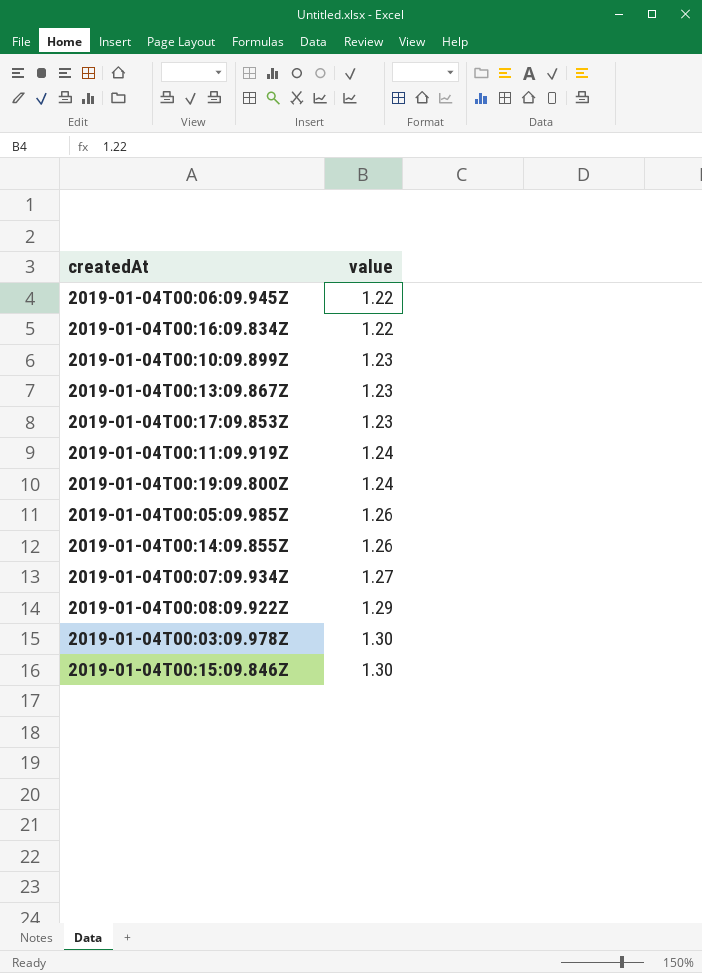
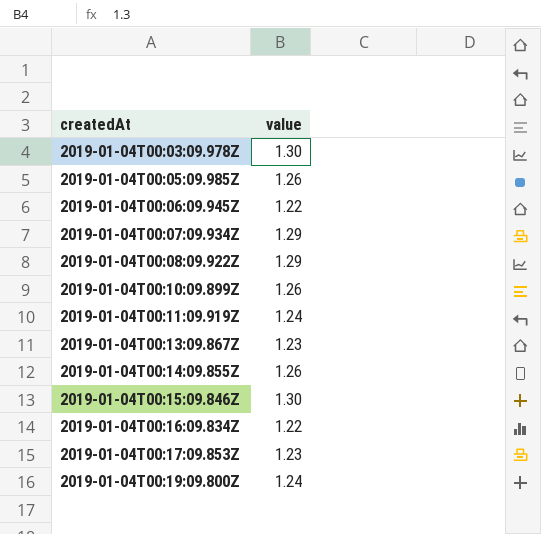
row order: value ascending -> createdAt ascending
2019-01-04T00:07:09.934Z | value: 1.27 -> 1.29
2019-01-04T00:10:09.899Z | value: 1.23 -> 1.26

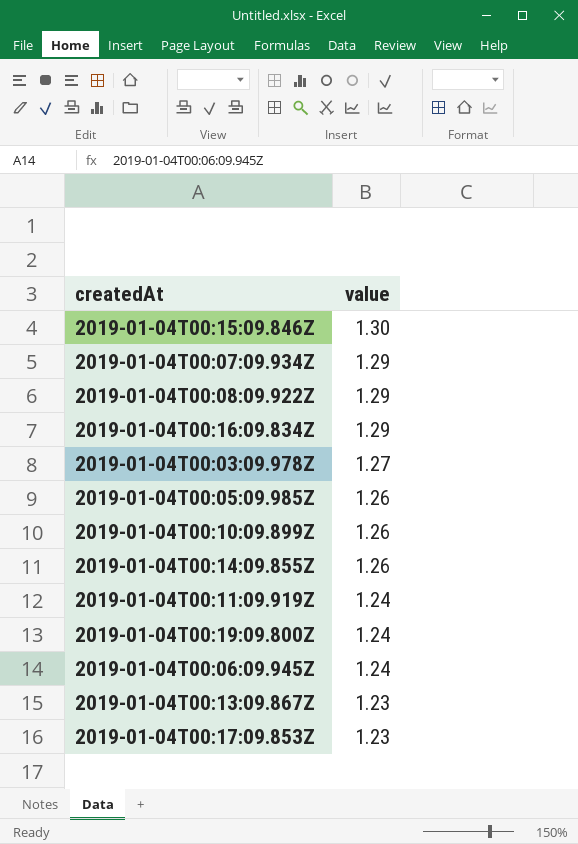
row order: createdAt ascending -> value descending
2019-01-04T00:16:09.834Z | value: 1.22 -> 1.29
2019-01-04T00:03:09.978Z | value: 1.30 -> 1.27
2019-01-04T00:06:09.945Z | value: 1.22 -> 1.24

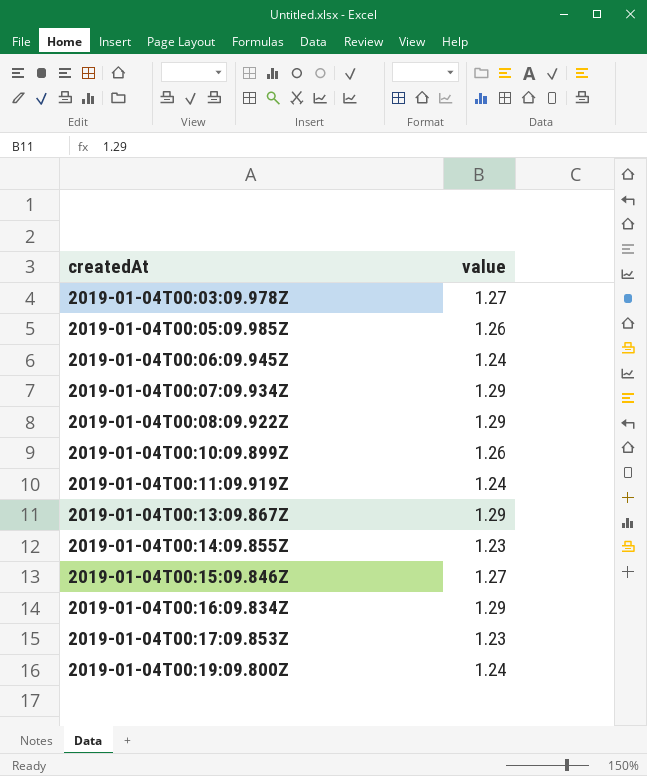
row order: value descending -> createdAt ascending
2019-01-04T00:13:09.867Z | value: 1.23 -> 1.29
2019-01-04T00:14:09.855Z | value: 1.26 -> 1.23
2019-01-04T00:15:09.846Z | value: 1.30 -> 1.27

